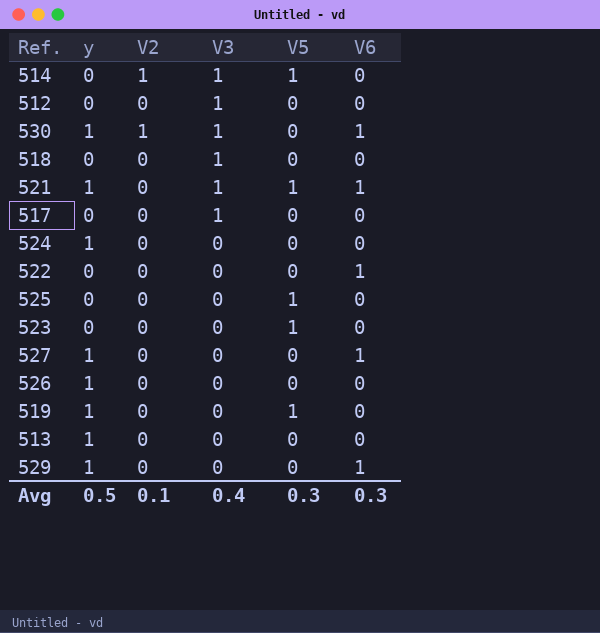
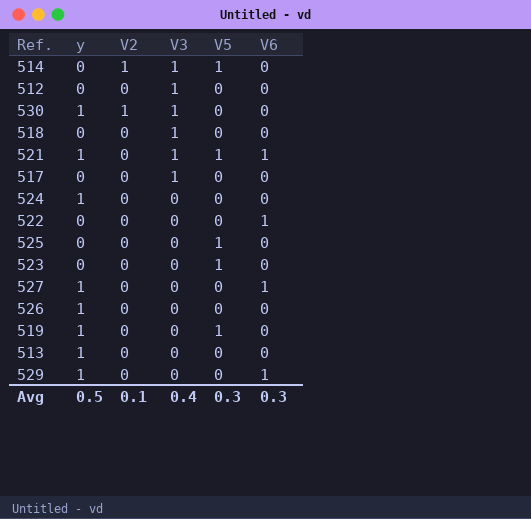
530 | V6: 1 -> 0

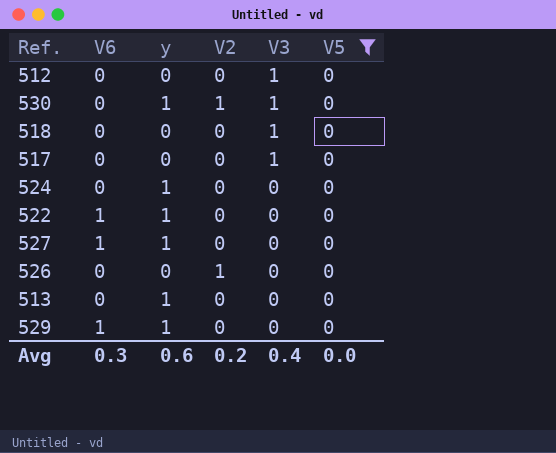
filter: none -> V5 = 0
column V6 | position: 6 -> 2
522 | y: 0 -> 1
526 | y: 1 -> 0
526 | V2: 0 -> 1
Avg | y: 0.5 -> 0.6
Avg | V2: 0.1 -> 0.2
Avg | V5: 0.3 -> 0.0

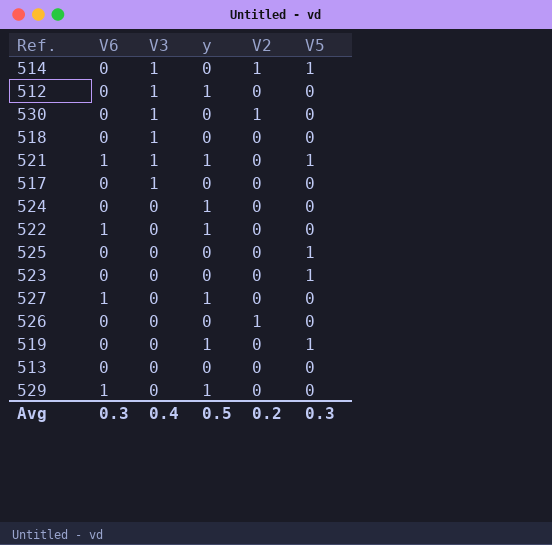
filter: V5 = 0 -> none
column V3 | position: 5 -> 3
512 | y: 0 -> 1
530 | y: 1 -> 0
513 | y: 1 -> 0
Avg | y: 0.6 -> 0.5
Avg | V5: 0.0 -> 0.3

